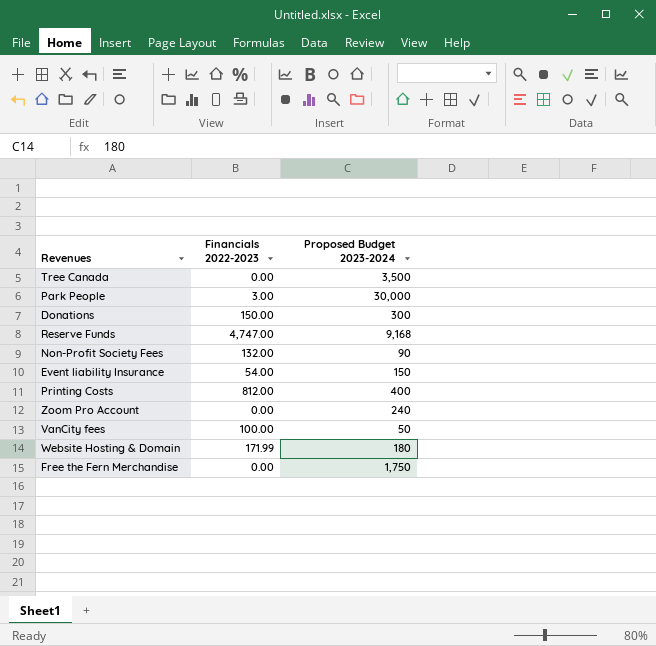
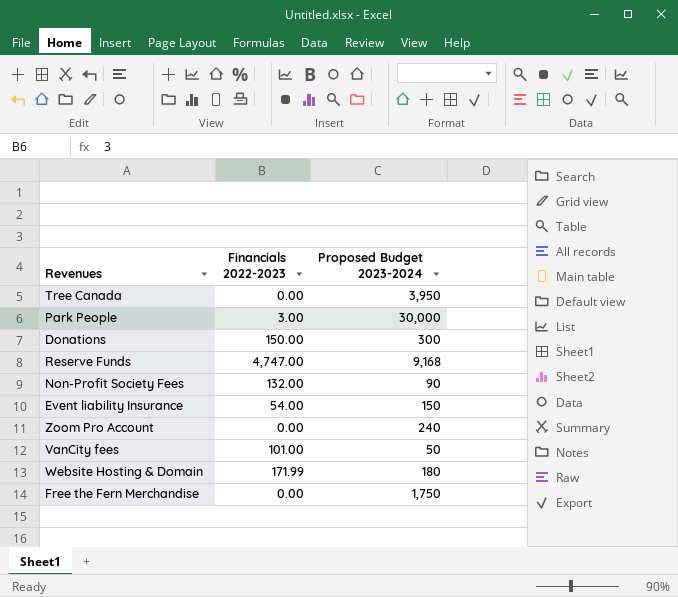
row Printing Costs: 812.00 | 400 -> none
Tree Canada | Proposed Budget 2023-2024: 3,500 -> 3,950
VanCity fees | Financials 2022-2023: 100.00 -> 101.00

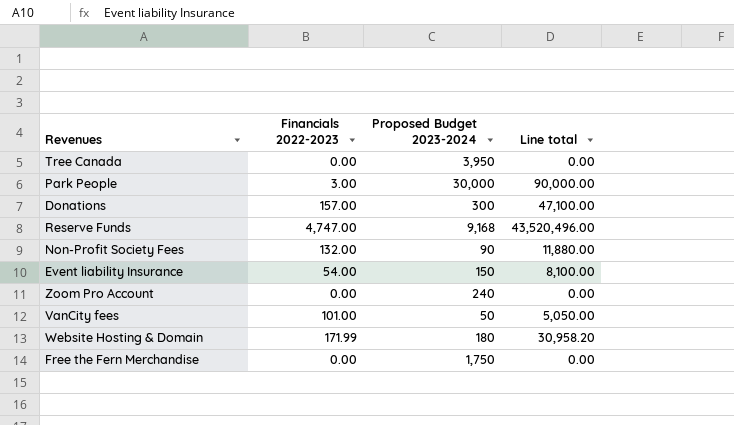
column Line total | formula: none -> [Financials 2022-2023] * [Proposed Budget 2023-2024]
Donations | Financials 2022-2023: 150.00 -> 157.00

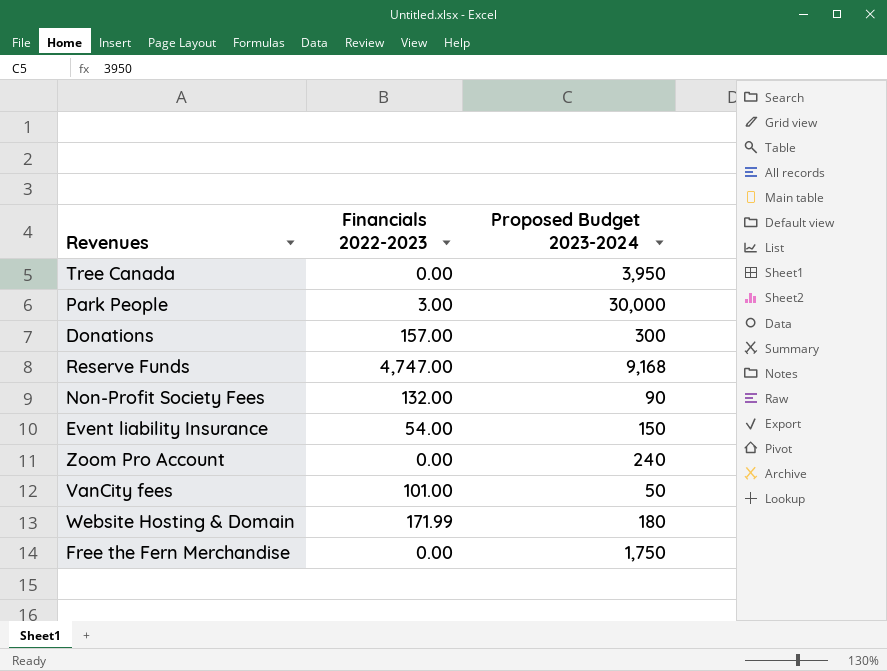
column Line total | formula: [Financials 2022-2023] * [Proposed Budget 2023-2024] -> none

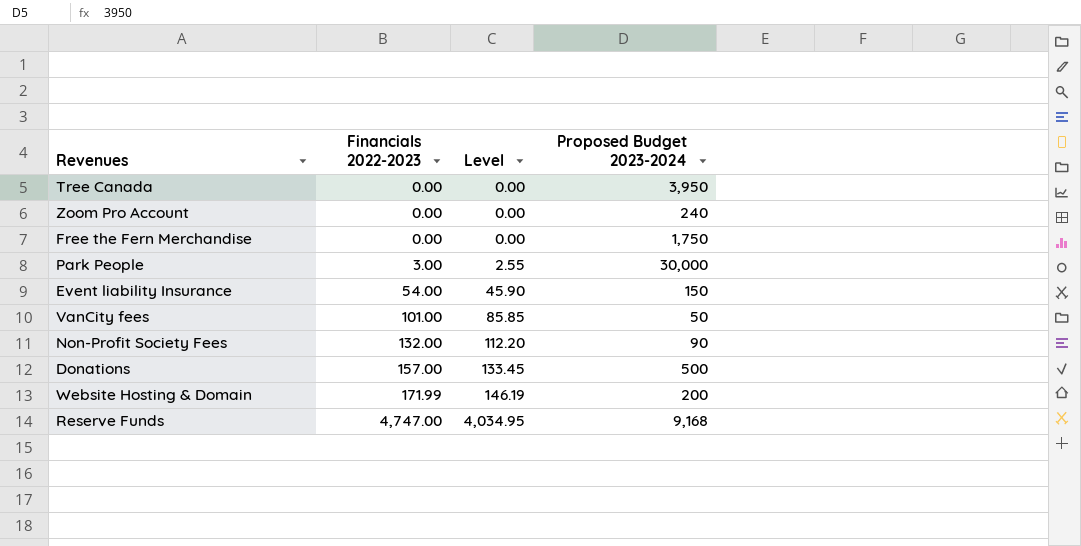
row order: none -> Financials 2022-2023 ascending
column Level | formula: none -> [Financials 2022-2023] * 0.85
Donations | Proposed Budget 2023-2024: 300 -> 500
Website Hosting & Domain | Proposed Budget 2023-2024: 180 -> 200

